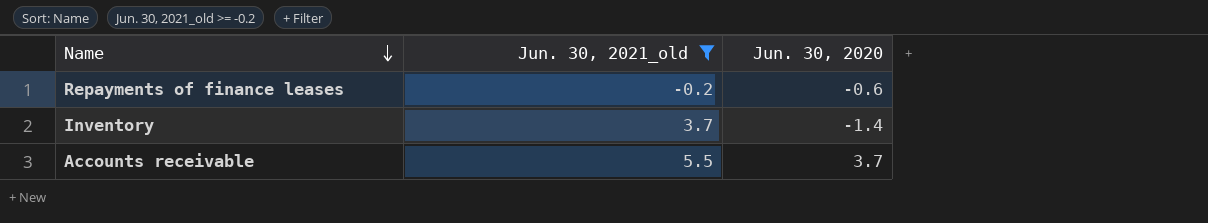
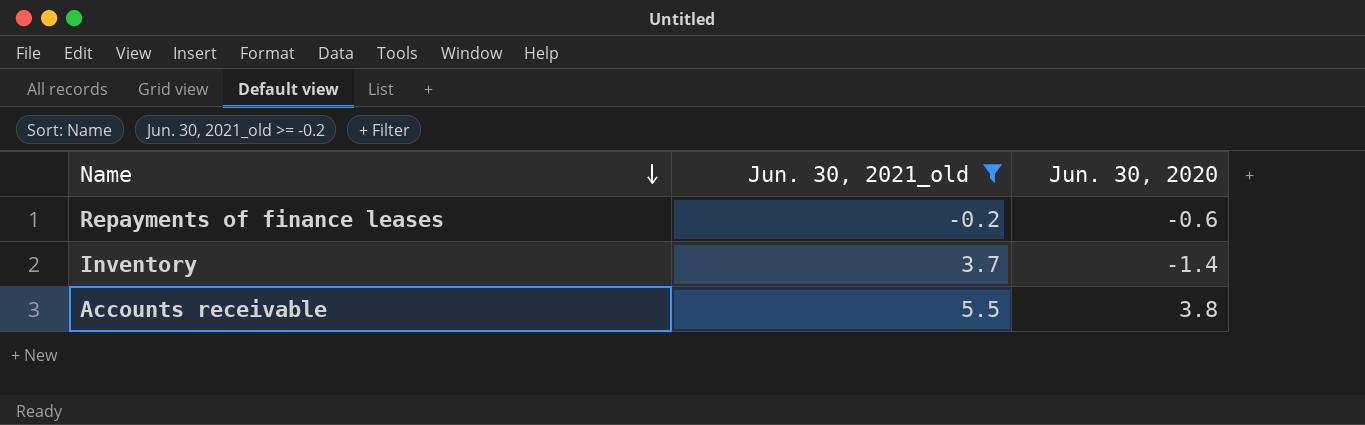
Accounts receivable | Jun. 30, 2020: 3.7 -> 3.8

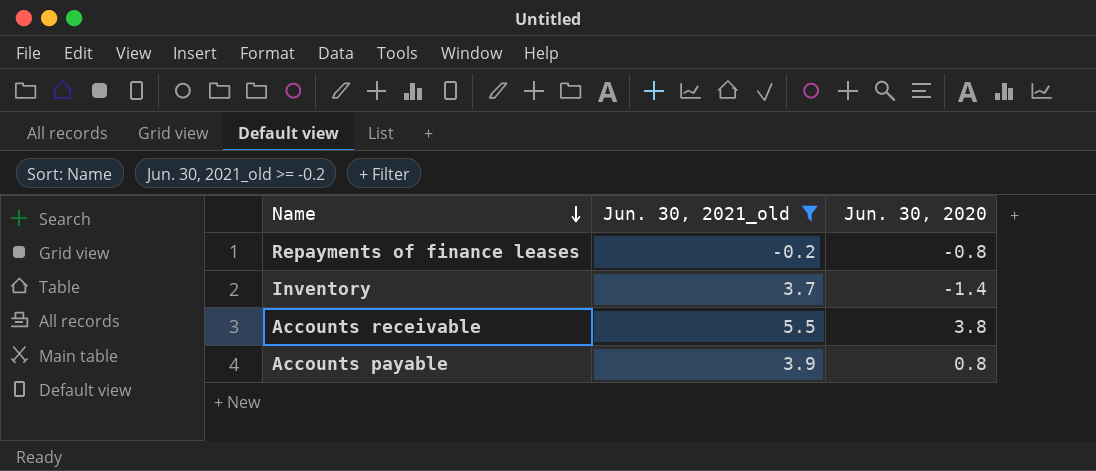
Repayments of finance leases | Jun. 30, 2020: -0.6 -> -0.8
row Accounts payable: none -> 3.9 | 0.8

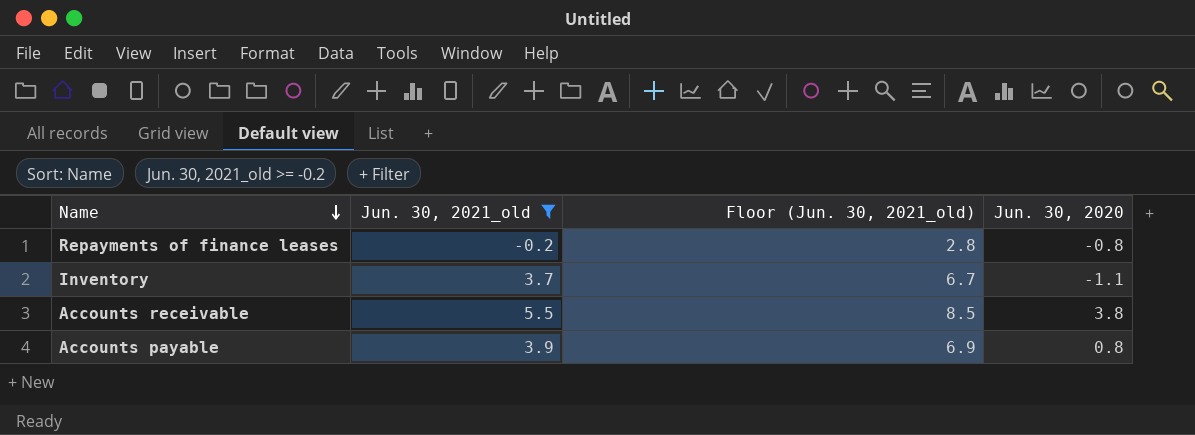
column Floor (Jun. 30, 2021_old) | formula: none -> [Jun. 30, 2021_old] + 3
Inventory | Jun. 30, 2020: -1.4 -> -1.1

